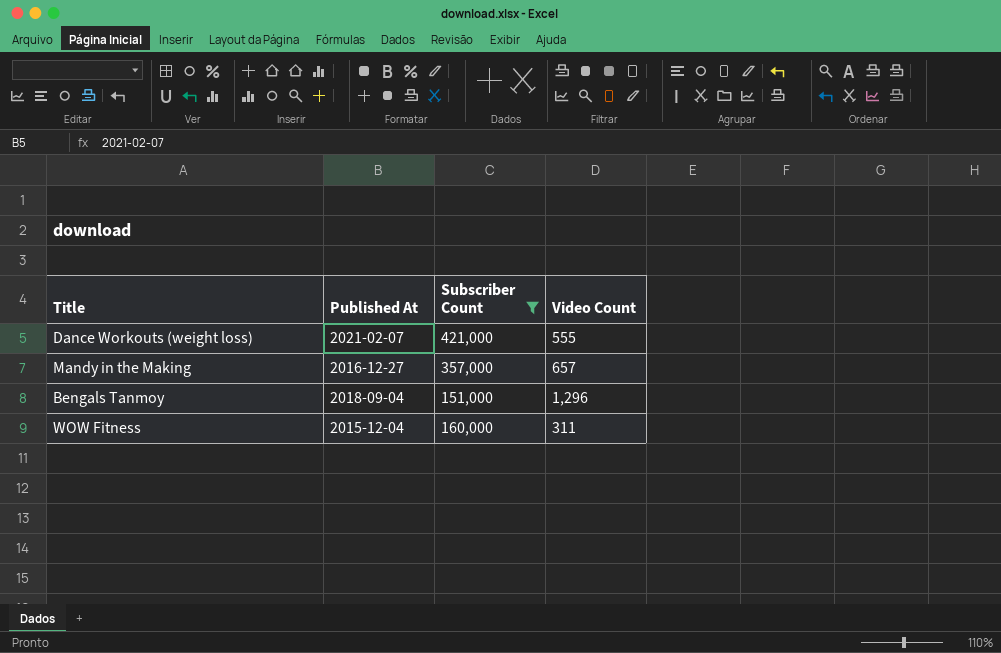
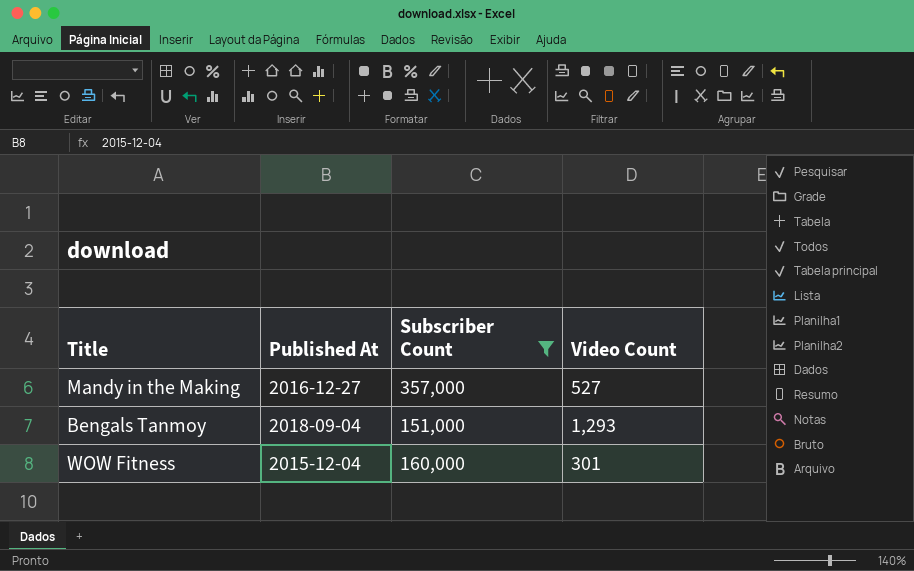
row Dance Workouts (weight loss): 2021-02-07 | 421,000 | 555 -> none
Mandy in the Making | Video Count: 657 -> 527
Bengals Tanmoy | Video Count: 1,296 -> 1,293
WOW Fitness | Video Count: 311 -> 301

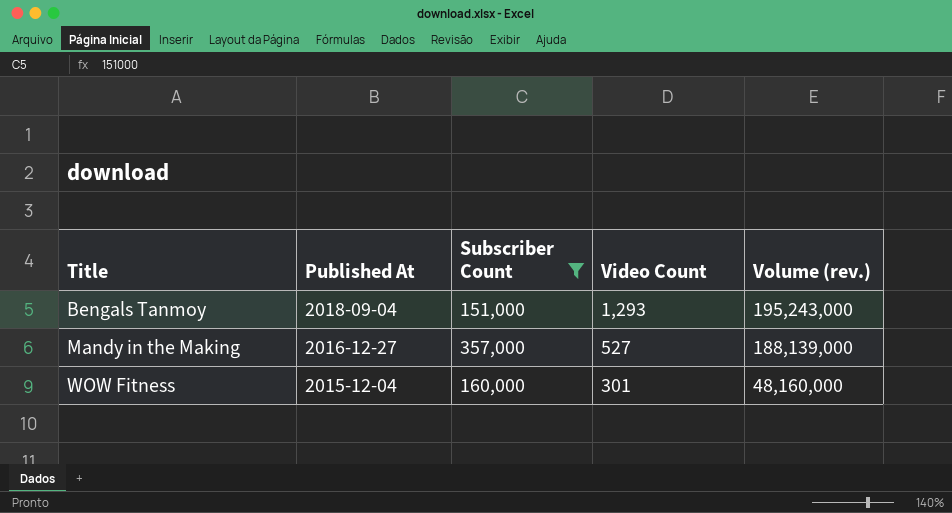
row order: none -> Title ascending
column Volume (rev.) | formula: none -> [Subscriber Count] * [Video Count]

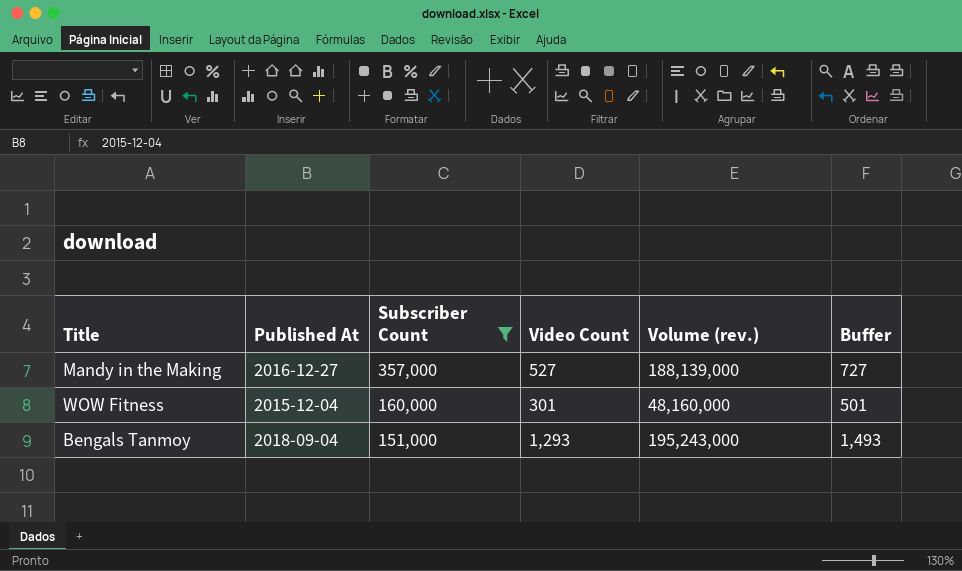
row order: Title ascending -> Subscriber Count descending
column Buffer | formula: none -> [Video Count] + 200

